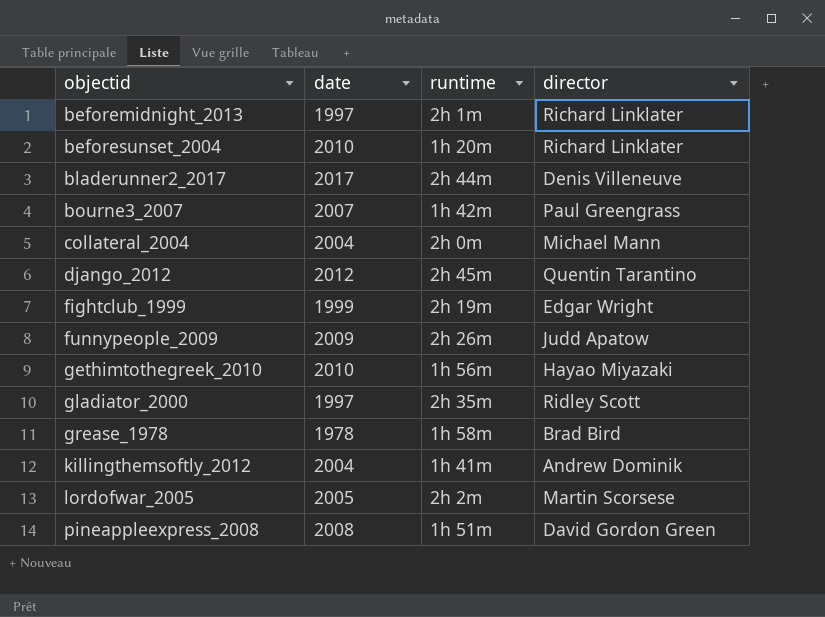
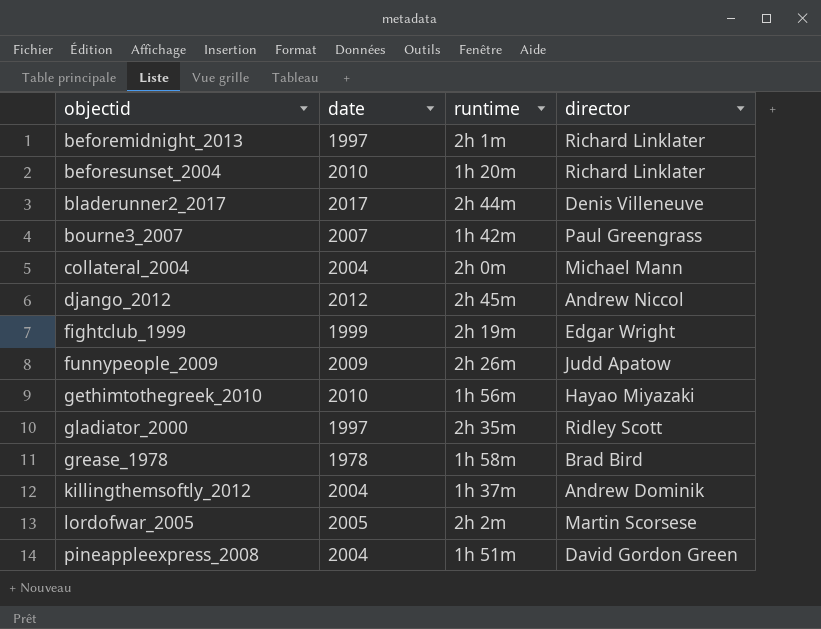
django_2012 | director: Quentin Tarantino -> Andrew Niccol
killingthemsoftly_2012 | runtime: 1h 41m -> 1h 37m
pineappleexpress_2008 | date: 2008 -> 2004

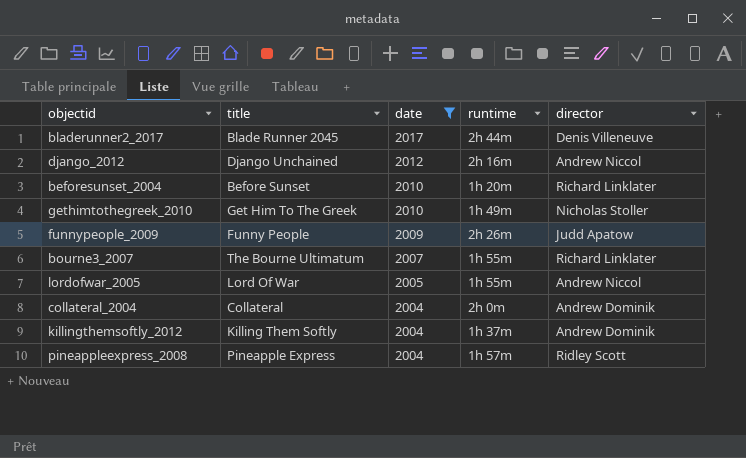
filter: none -> date >= 2004
row order: objectid ascending -> date descending
column title | position: none -> 2
django_2012 | runtime: 2h 45m -> 2h 16m
gethimtothegreek_2010 | runtime: 1h 56m -> 1h 49m
gethimtothegreek_2010 | director: Hayao Miyazaki -> Nicholas Stoller
bourne3_2007 | runtime: 1h 42m -> 1h 55m
bourne3_2007 | director: Paul Greengrass -> Richard Linklater
lordofwar_2005 | runtime: 2h 2m -> 1h 55m
lordofwar_2005 | director: Martin Scorsese -> Andrew Niccol
collateral_2004 | director: Michael Mann -> Andrew Dominik
pineappleexpress_2008 | runtime: 1h 51m -> 1h 57m
pineappleexpress_2008 | director: David Gordon Green -> Ridley Scott

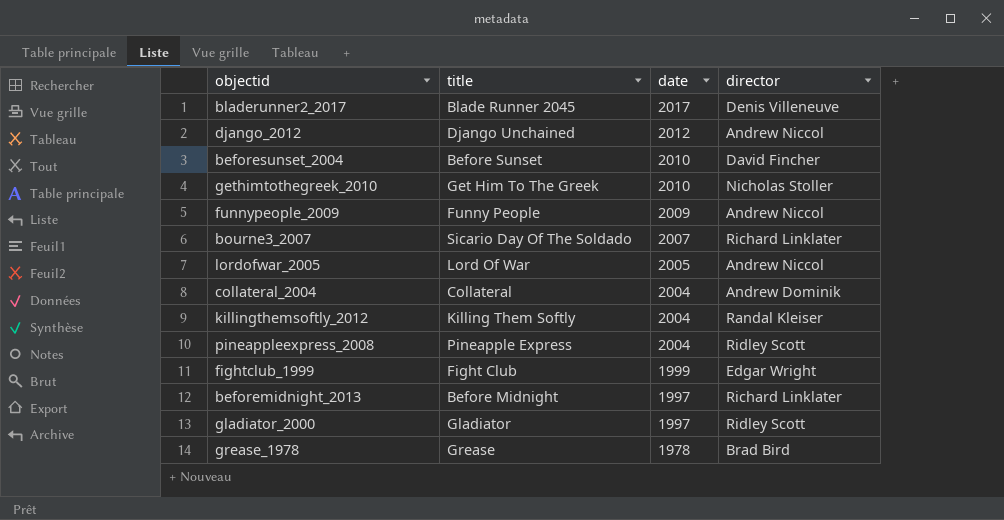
filter: date >= 2004 -> none
column runtime | position: 4 -> none
beforesunset_2004 | director: Richard Linklater -> David Fincher
funnypeople_2009 | director: Judd Apatow -> Andrew Niccol
bourne3_2007 | title: The Bourne Ultimatum -> Sicario Day Of The Soldado
killingthemsoftly_2012 | director: Andrew Dominik -> Randal Kleiser

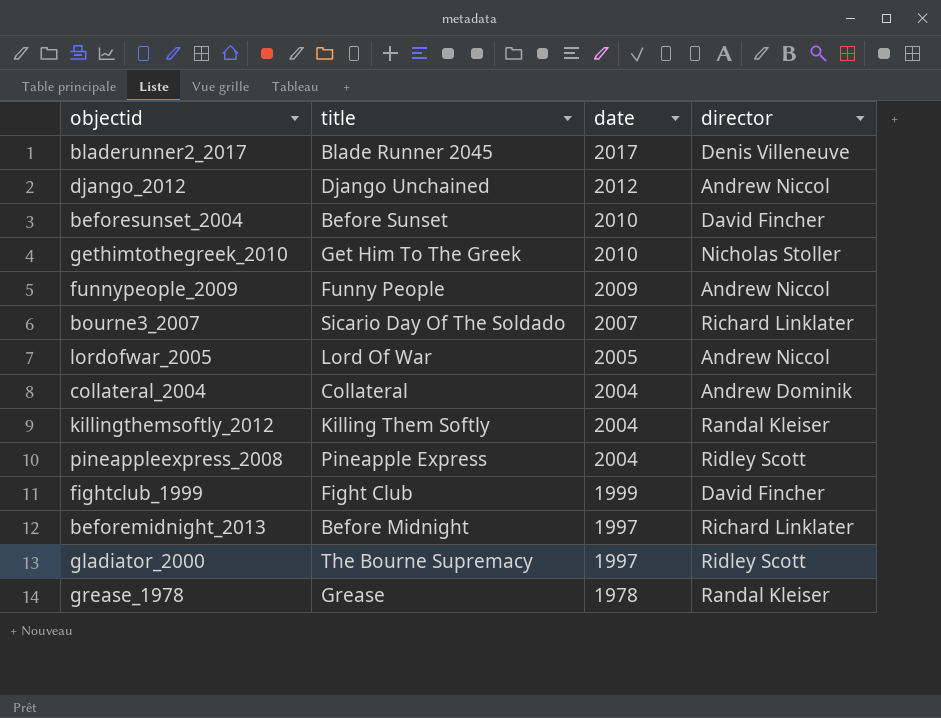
fightclub_1999 | director: Edgar Wright -> David Fincher
gladiator_2000 | title: Gladiator -> The Bourne Supremacy
grease_1978 | director: Brad Bird -> Randal Kleiser

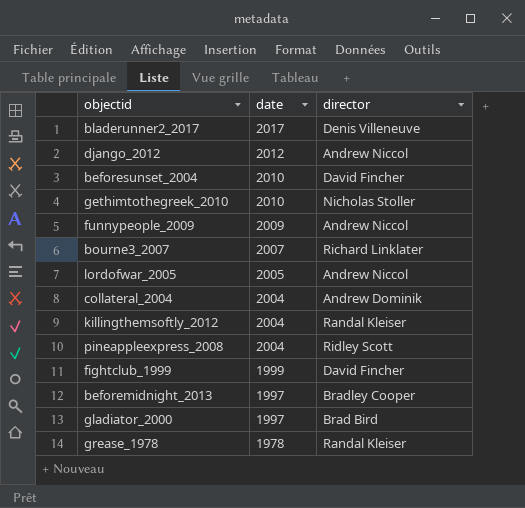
column title | position: 2 -> none
beforemidnight_2013 | director: Richard Linklater -> Bradley Cooper
gladiator_2000 | director: Ridley Scott -> Brad Bird

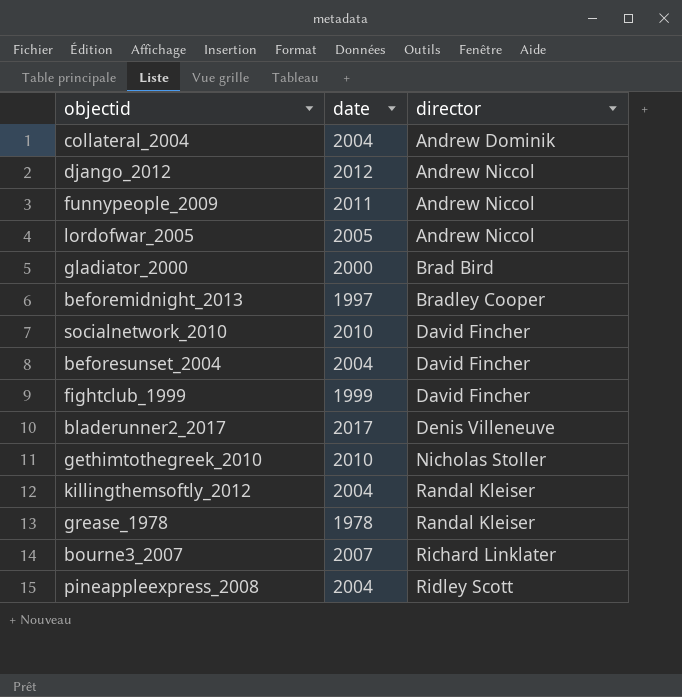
row order: date descending -> director ascending
funnypeople_2009 | date: 2009 -> 2011
gladiator_2000 | date: 1997 -> 2000
row socialnetwork_2010: none -> 2010 | David Fincher
beforesunset_2004 | date: 2010 -> 2004

